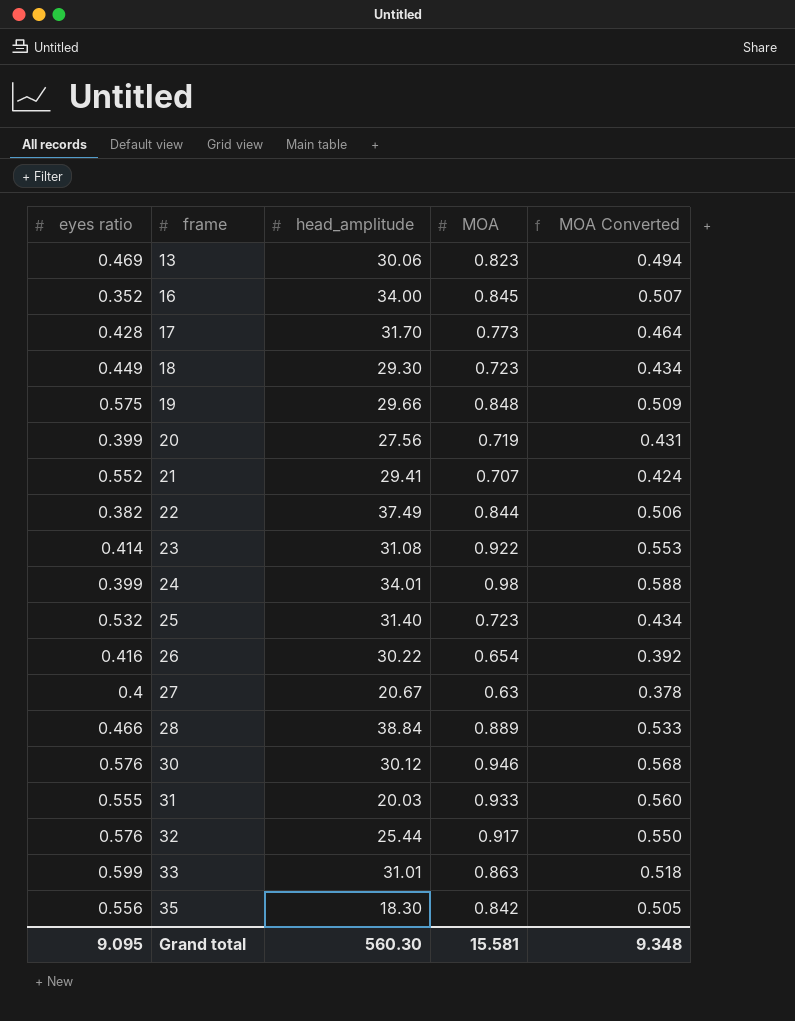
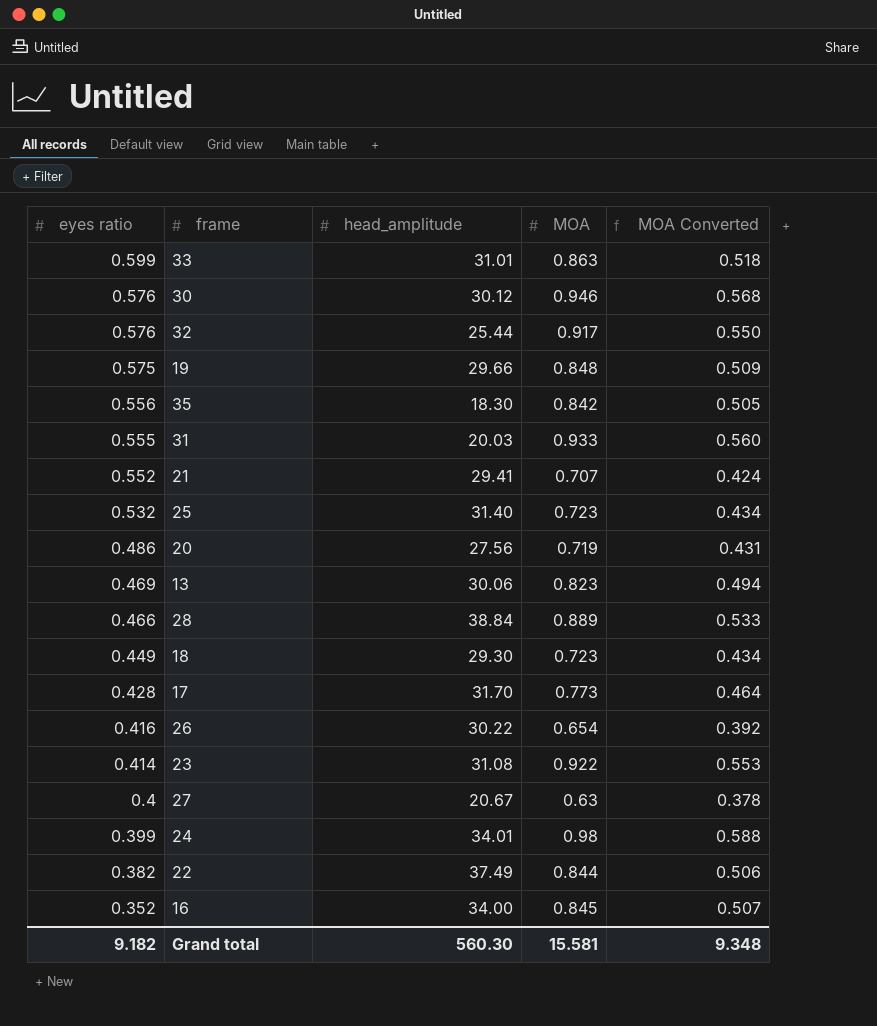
row order: frame ascending -> eyes ratio descending
20 | eyes ratio: 0.399 -> 0.486
Grand total | eyes ratio: 9.095 -> 9.182

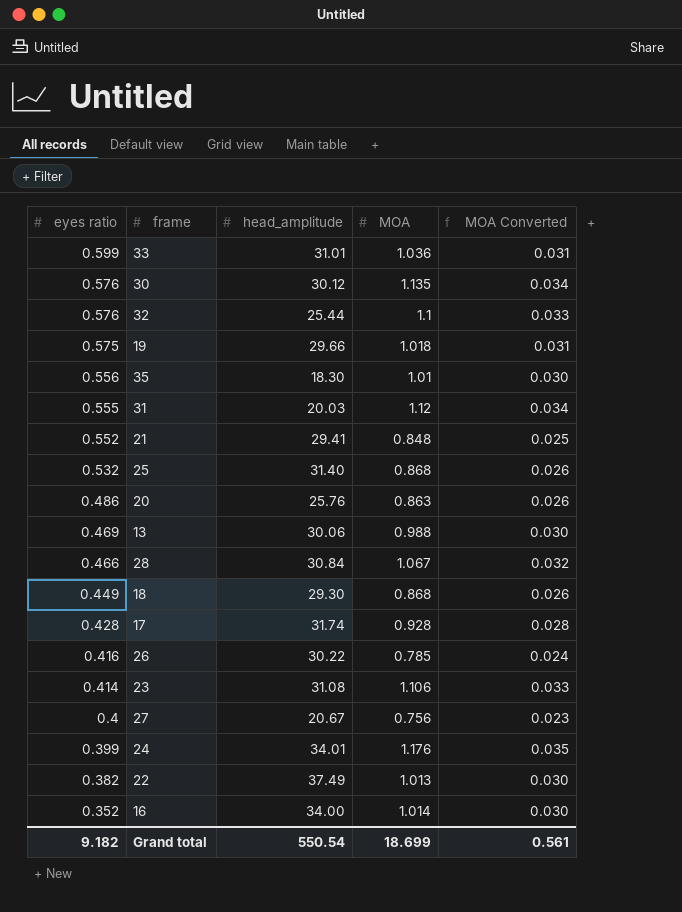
column MOA Converted | formula: [MOA] * 0.6 -> [MOA] * 0.03
33 | MOA: 0.863 -> 1.036
30 | MOA: 0.946 -> 1.135
32 | MOA: 0.917 -> 1.1
19 | MOA: 0.848 -> 1.018
35 | MOA: 0.842 -> 1.01
31 | MOA: 0.933 -> 1.12
21 | MOA: 0.707 -> 0.848
25 | MOA: 0.723 -> 0.868
20 | head_amplitude: 27.56 -> 25.76
20 | MOA: 0.719 -> 0.863
13 | MOA: 0.823 -> 0.988
28 | head_amplitude: 38.84 -> 30.84
28 | MOA: 0.889 -> 1.067
18 | MOA: 0.723 -> 0.868
17 | head_amplitude: 31.70 -> 31.74
17 | MOA: 0.773 -> 0.928
26 | MOA: 0.654 -> 0.785
23 | MOA: 0.922 -> 1.106
27 | MOA: 0.63 -> 0.756
24 | MOA: 0.98 -> 1.176
22 | MOA: 0.844 -> 1.013
16 | MOA: 0.845 -> 1.014
Grand total | head_amplitude: 560.30 -> 550.54
Grand total | MOA: 15.581 -> 18.699
Grand total | MOA Converted: 9.348 -> 0.561

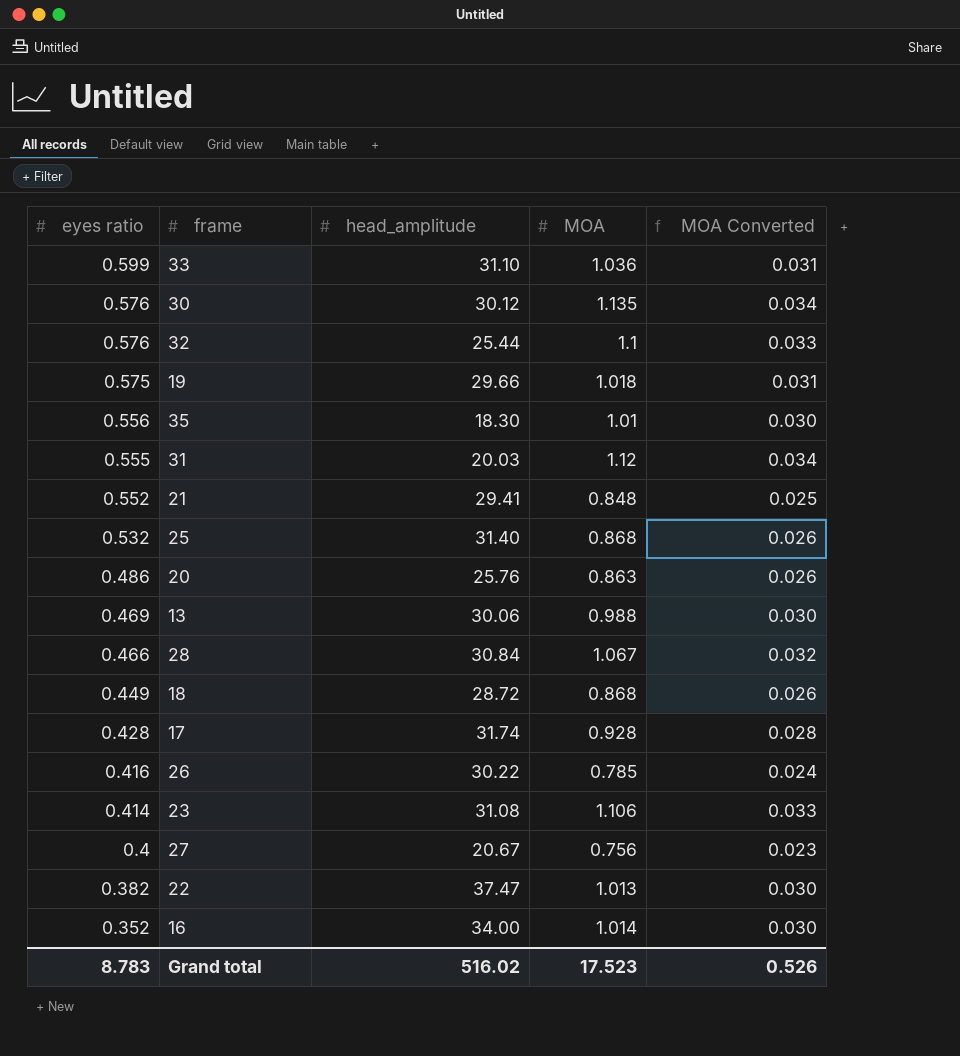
row 24: 0.399 | 34.01 | 1.176 | 0.035 -> none
33 | head_amplitude: 31.01 -> 31.10
18 | head_amplitude: 29.30 -> 28.72
22 | head_amplitude: 37.49 -> 37.47
Grand total | eyes ratio: 9.182 -> 8.783
Grand total | head_amplitude: 550.54 -> 516.02
Grand total | MOA: 18.699 -> 17.523
Grand total | MOA Converted: 0.561 -> 0.526

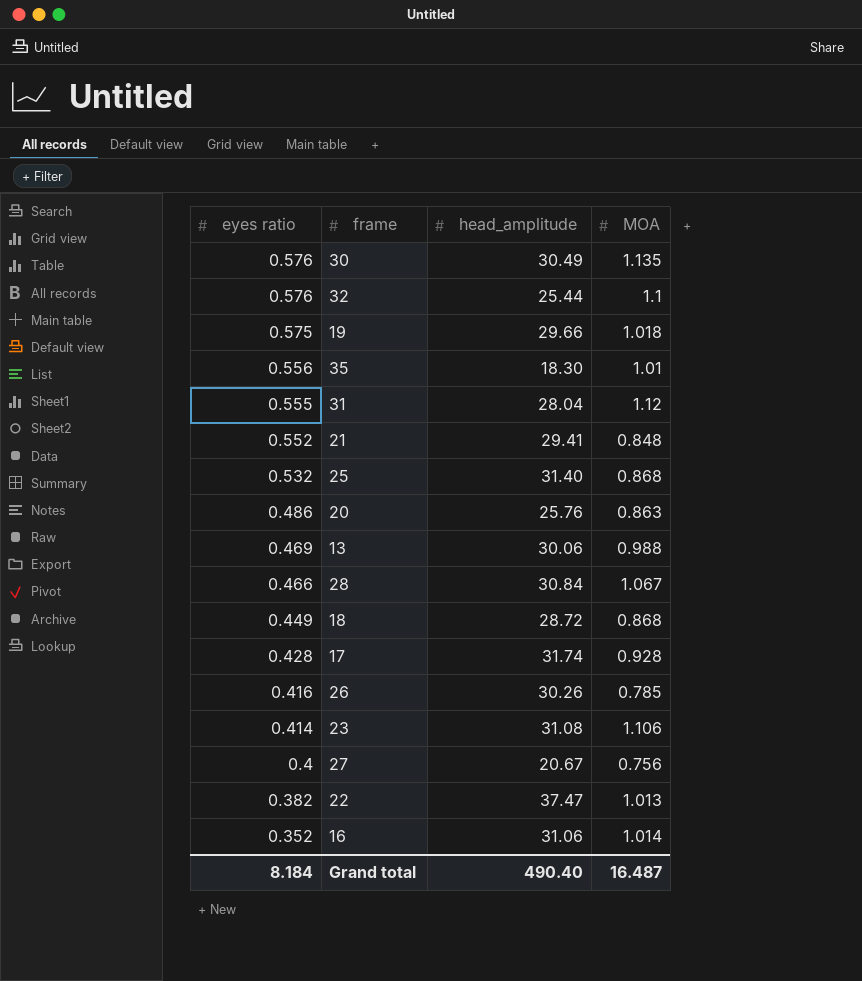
column MOA Converted | formula: [MOA] * 0.03 -> none
row 33: 0.599 | 31.10 | 1.036 | 0.031 -> none
30 | head_amplitude: 30.12 -> 30.49
31 | head_amplitude: 20.03 -> 28.04
26 | head_amplitude: 30.22 -> 30.26
16 | head_amplitude: 34.00 -> 31.06
Grand total | eyes ratio: 8.783 -> 8.184
Grand total | head_amplitude: 516.02 -> 490.40
Grand total | MOA: 17.523 -> 16.487

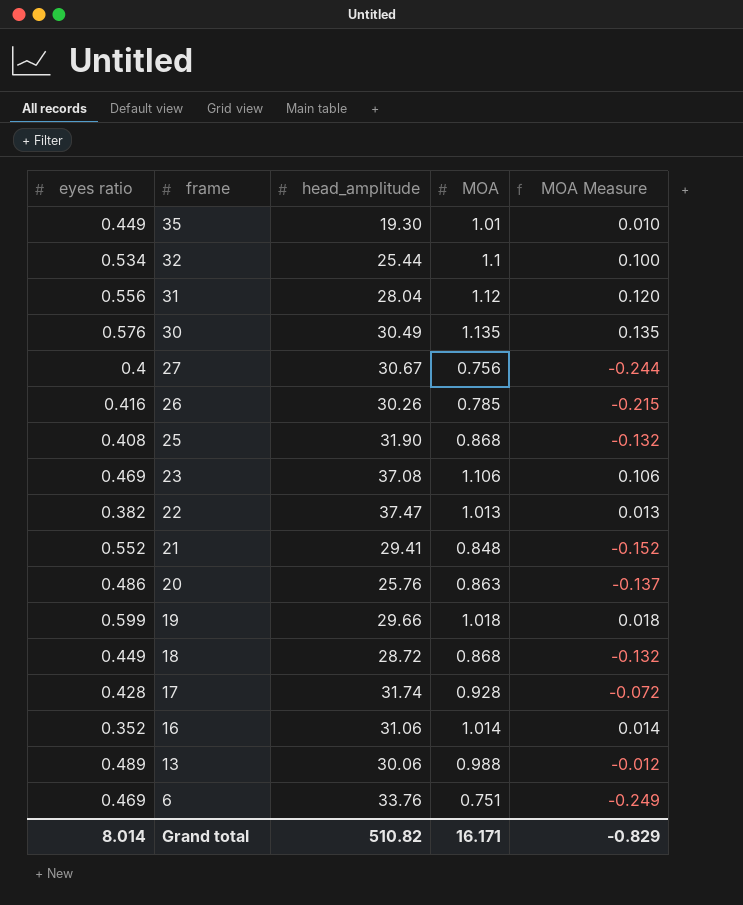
row order: eyes ratio descending -> frame descending
column MOA Measure | formula: none -> [MOA] - 1
row 28: 0.466 | 30.84 | 1.067 -> none
35 | eyes ratio: 0.556 -> 0.449
35 | head_amplitude: 18.30 -> 19.30
32 | eyes ratio: 0.576 -> 0.534
31 | eyes ratio: 0.555 -> 0.556
27 | head_amplitude: 20.67 -> 30.67
25 | eyes ratio: 0.532 -> 0.408
25 | head_amplitude: 31.40 -> 31.90
23 | eyes ratio: 0.414 -> 0.469
23 | head_amplitude: 31.08 -> 37.08
19 | eyes ratio: 0.575 -> 0.599
13 | eyes ratio: 0.469 -> 0.489
row 6: none -> 0.469 | 33.76 | 0.751 | -0.249
Grand total | eyes ratio: 8.184 -> 8.014
Grand total | head_amplitude: 490.40 -> 510.82
Grand total | MOA: 16.487 -> 16.171

